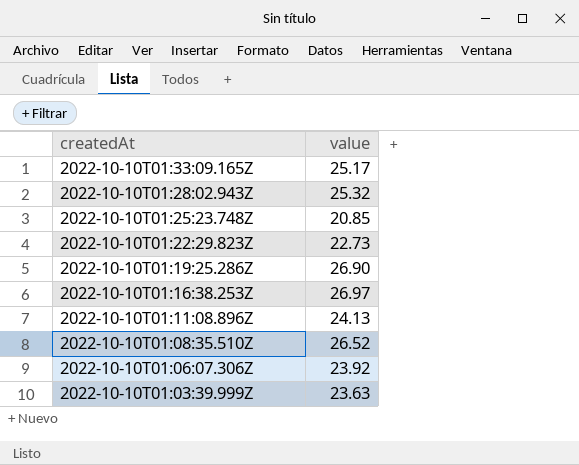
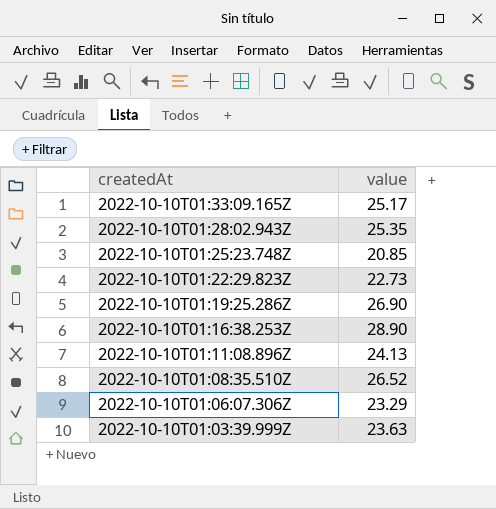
2022-10-10T01:28:02.943Z | value: 25.32 -> 25.35
2022-10-10T01:16:38.253Z | value: 26.97 -> 28.90
2022-10-10T01:06:07.306Z | value: 23.92 -> 23.29

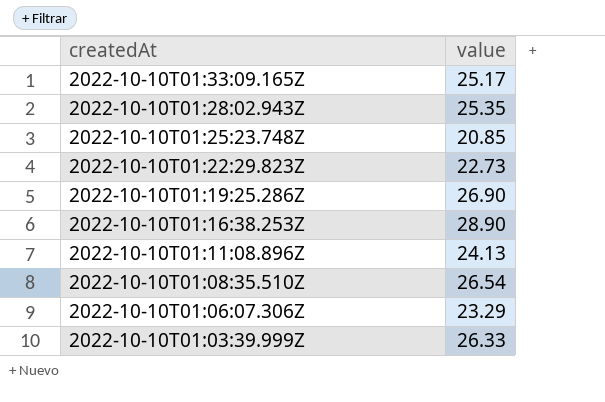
2022-10-10T01:08:35.510Z | value: 26.52 -> 26.54
2022-10-10T01:03:39.999Z | value: 23.63 -> 26.33

